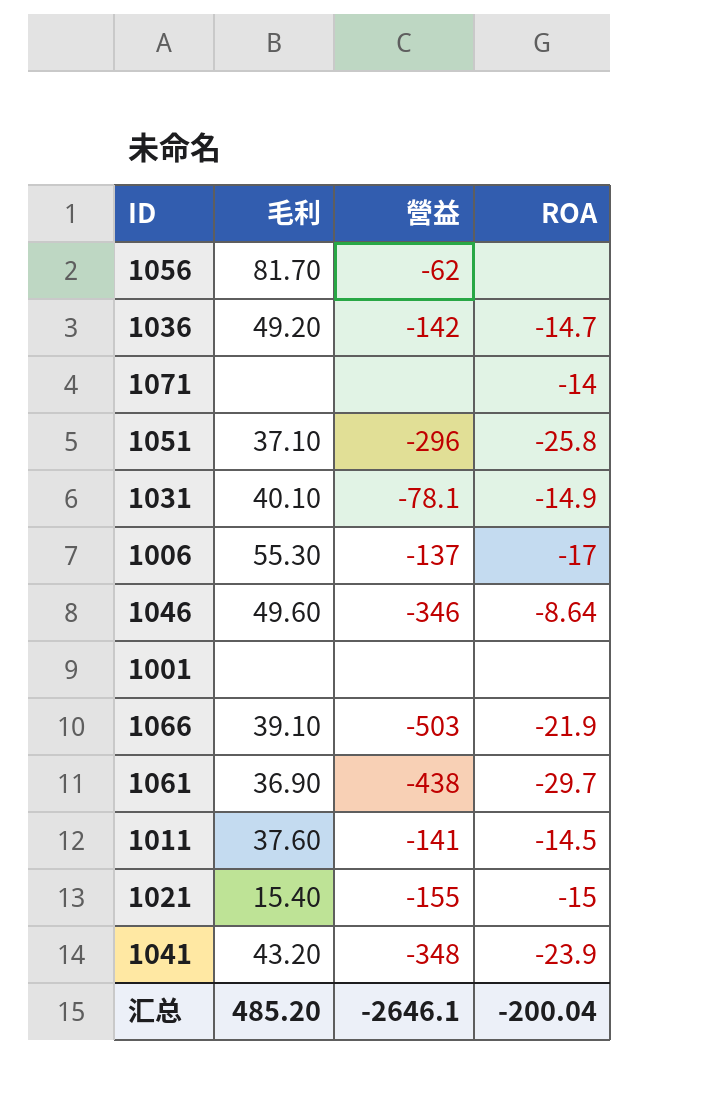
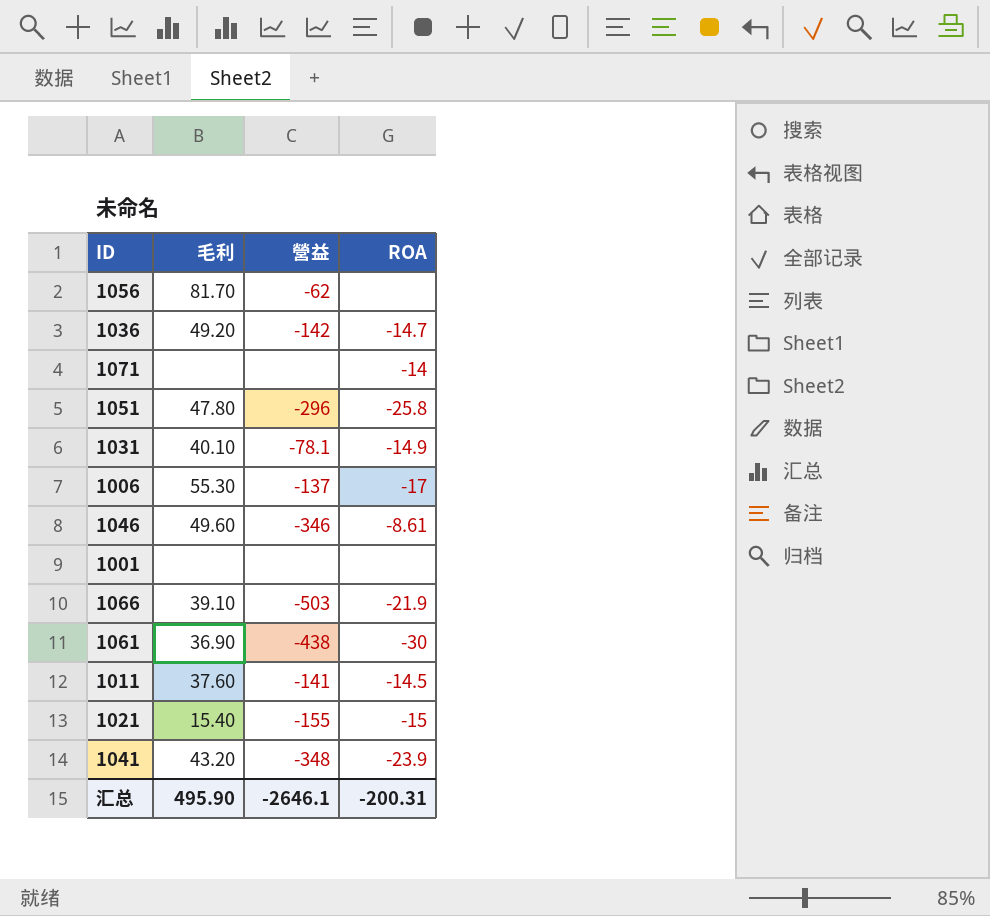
1051 | 毛利: 37.10 -> 47.80
1046 | ROA: -8.64 -> -8.61
1061 | ROA: -29.7 -> -30
汇总 | 毛利: 485.20 -> 495.90
汇总 | ROA: -200.04 -> -200.31

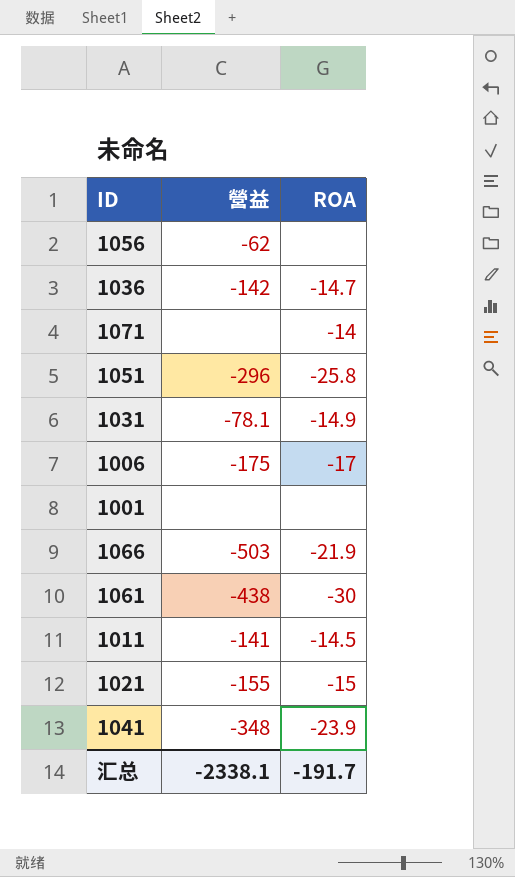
column 毛利 | position: 2 -> none
row 1046: 49.60 | -346 | -8.61 -> none
1006 | 營益: -137 -> -175
汇总 | 營益: -2646.1 -> -2338.1
汇总 | ROA: -200.31 -> -191.7

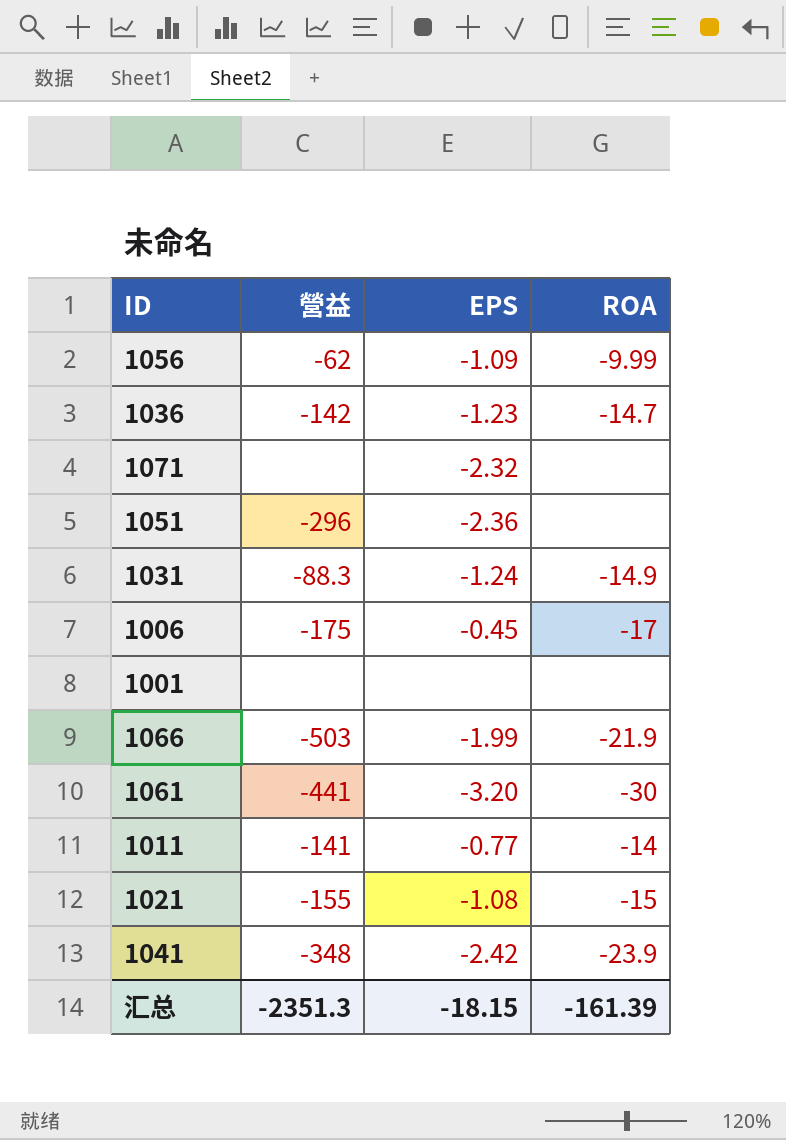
column EPS | position: none -> 3
1056 | ROA: none -> -9.99
1071 | ROA: -14 -> none
1051 | ROA: -25.8 -> none
1031 | 營益: -78.1 -> -88.3
1061 | 營益: -438 -> -441
1011 | ROA: -14.5 -> -14
汇总 | 營益: -2338.1 -> -2351.3
汇总 | ROA: -191.7 -> -161.39

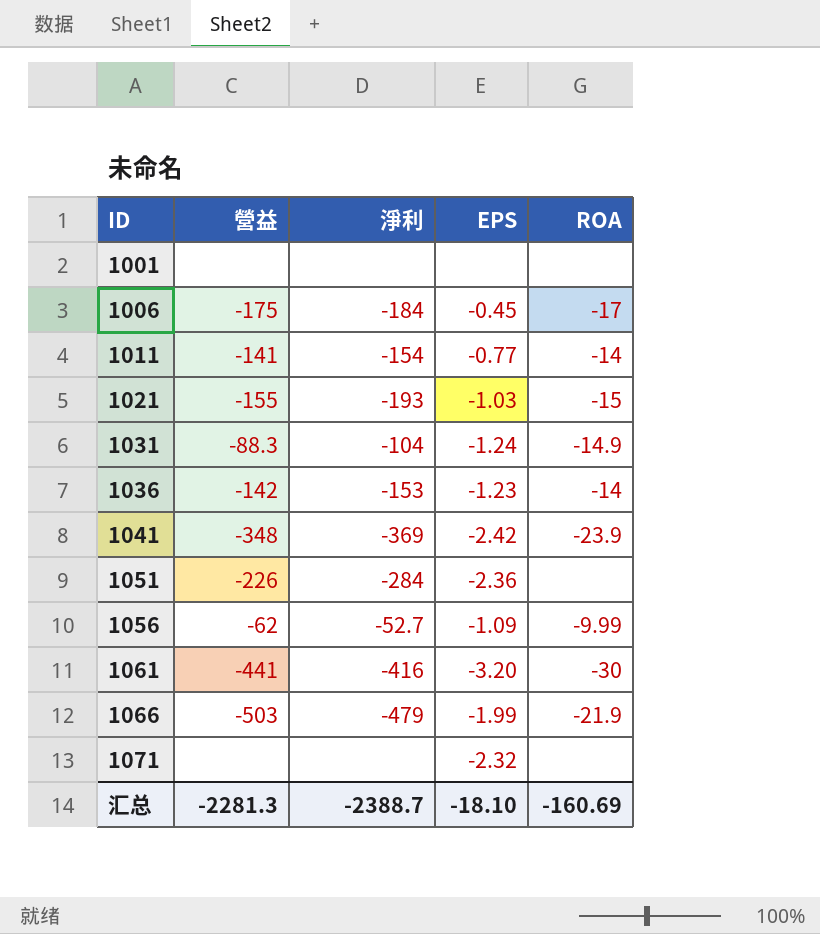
row order: none -> ID ascending
column 淨利 | position: none -> 3
1021 | EPS: -1.08 -> -1.03
1036 | ROA: -14.7 -> -14
1051 | 營益: -296 -> -226
汇总 | 營益: -2351.3 -> -2281.3
汇总 | EPS: -18.15 -> -18.10
汇总 | ROA: -161.39 -> -160.69

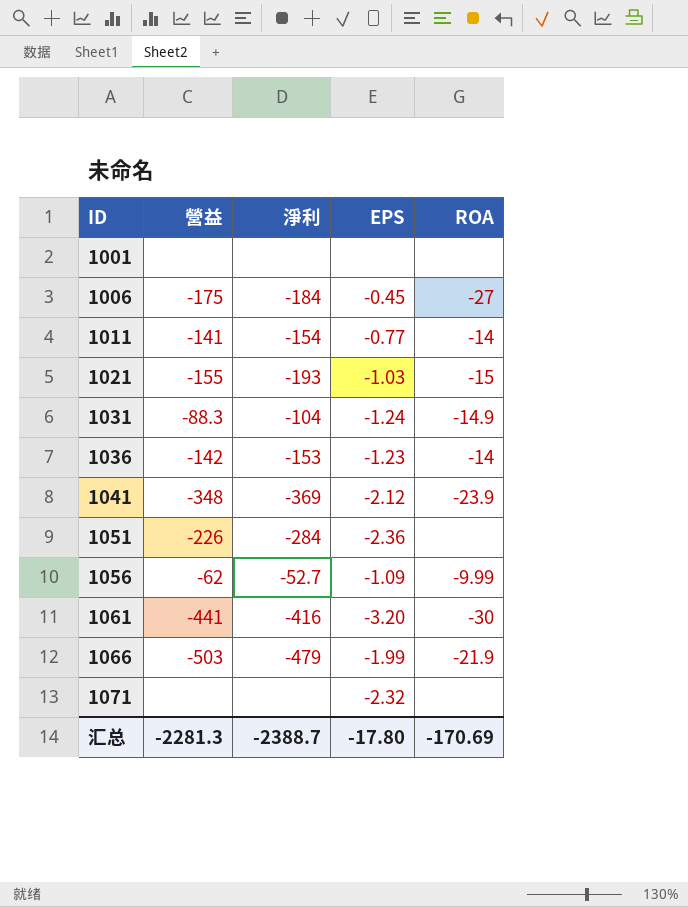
1006 | ROA: -17 -> -27
1041 | EPS: -2.42 -> -2.12
汇总 | EPS: -18.10 -> -17.80
汇总 | ROA: -160.69 -> -170.69

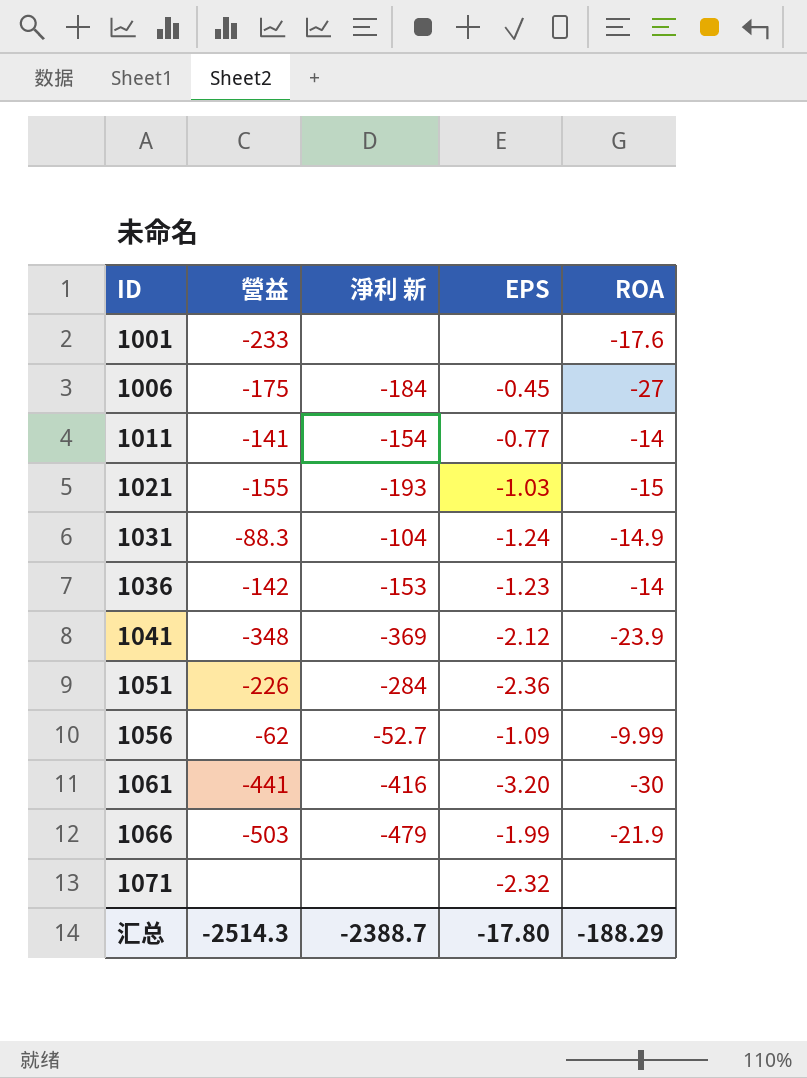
column name: 淨利 -> 淨利 新
1001 | 營益: none -> -233
1001 | ROA: none -> -17.6
汇总 | 營益: -2281.3 -> -2514.3
汇总 | ROA: -170.69 -> -188.29

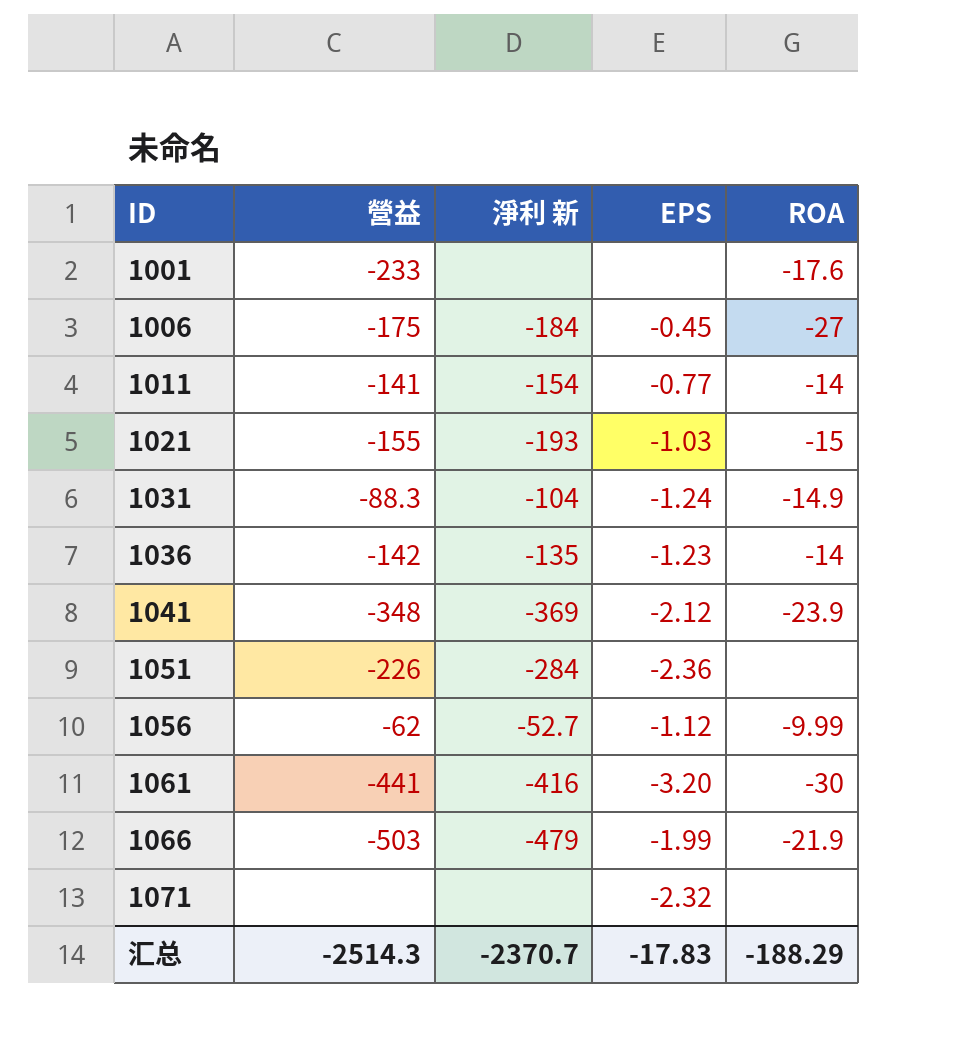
1036 | 淨利 新: -153 -> -135
1056 | EPS: -1.09 -> -1.12
汇总 | 淨利 新: -2388.7 -> -2370.7
汇总 | EPS: -17.80 -> -17.83

